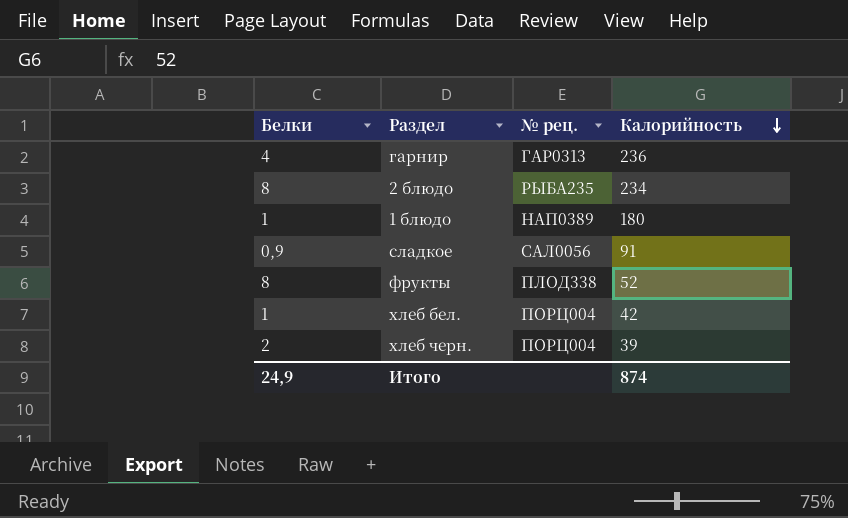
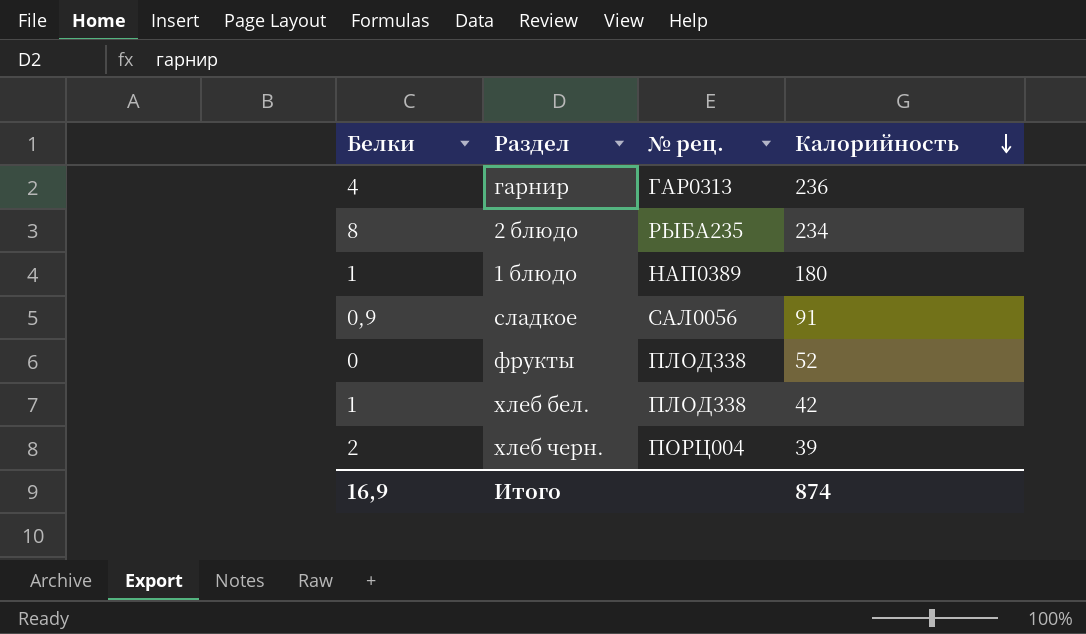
фрукты | Белки: 8 -> 0
хлеб бел. | № рец.: ПОРЦ004 -> ПЛОД338
Итого | Белки: 24,9 -> 16,9

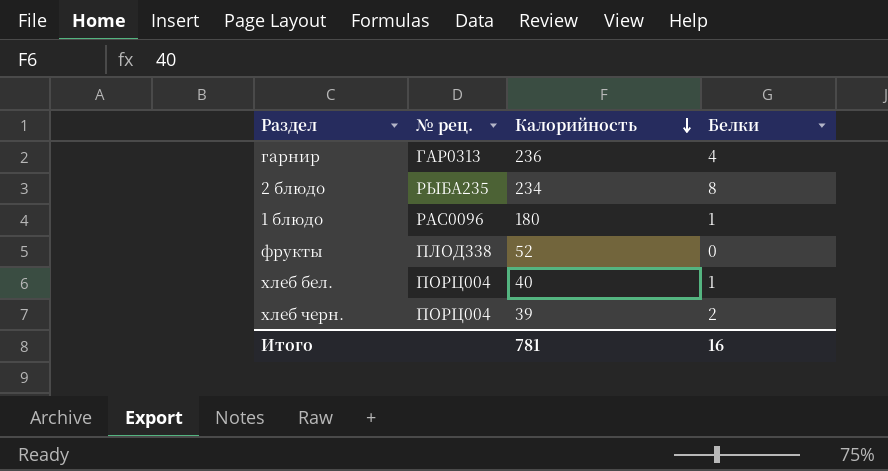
column Белки | position: 1 -> 4
row сладкое: 0,9 | САЛ0056 | 91 -> none
1 блюдо | № рец.: НАП0389 -> РАС0096
хлеб бел. | № рец.: ПЛОД338 -> ПОРЦ004
хлеб бел. | Калорийность: 42 -> 40
Итого | Калорийность: 874 -> 781
Итого | Белки: 16,9 -> 16

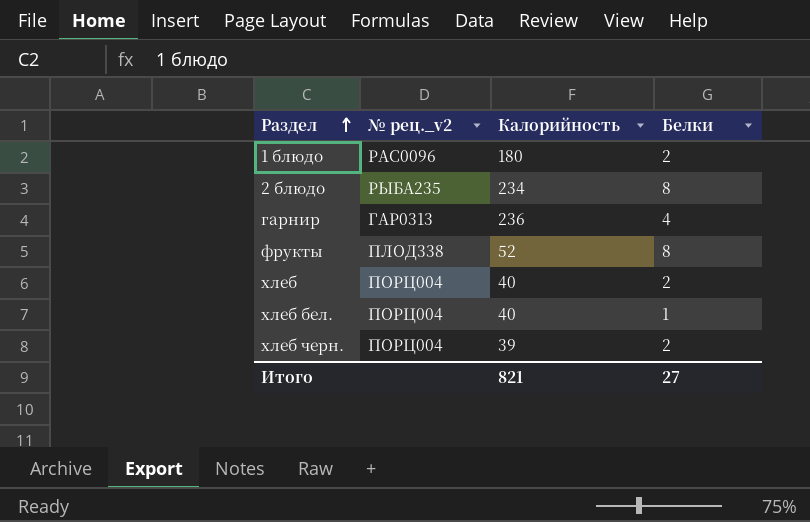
row order: Калорийность descending -> Раздел ascending
column name: № рец. -> № рец._v2
1 блюдо | Белки: 1 -> 2
фрукты | Белки: 0 -> 8
row хлеб: none -> ПОРЦ004 | 40 | 2
Итого | Калорийность: 781 -> 821
Итого | Белки: 16 -> 27

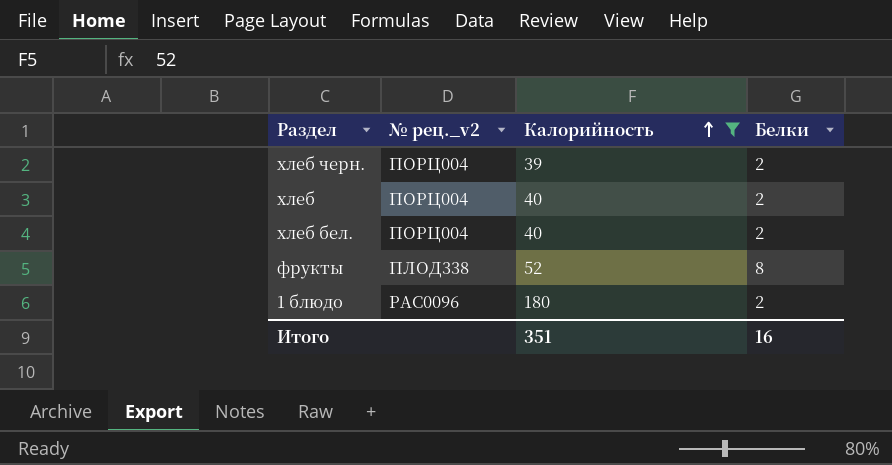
filter: none -> Калорийность <= 180
row order: Раздел ascending -> Калорийность ascending
хлеб бел. | Белки: 1 -> 2
Итого | Калорийность: 821 -> 351
Итого | Белки: 27 -> 16

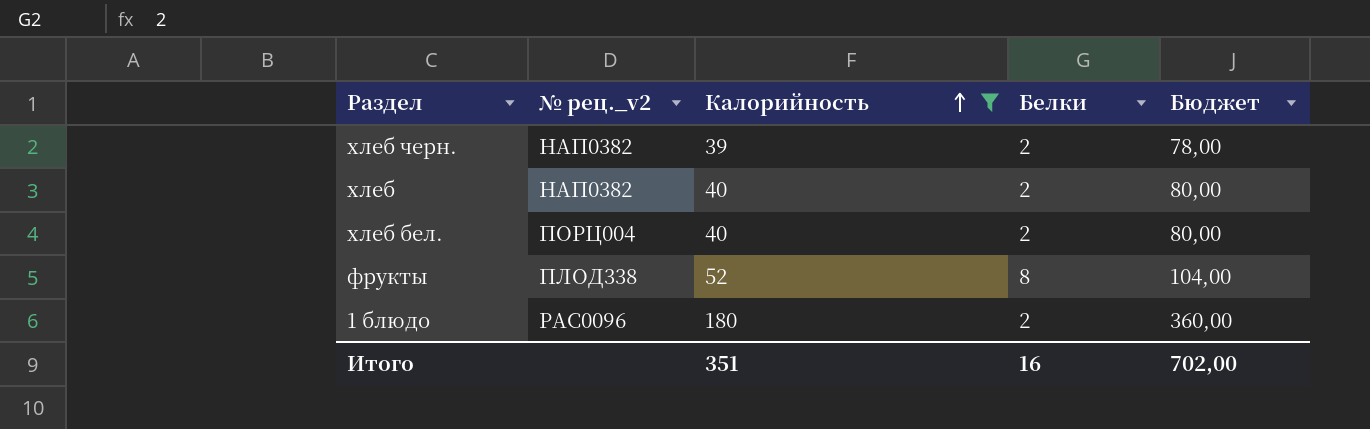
column Бюджет | formula: none -> [Калорийность] * 2
хлеб черн. | № рец._v2: ПОРЦ004 -> НАП0382
хлеб | № рец._v2: ПОРЦ004 -> НАП0382

